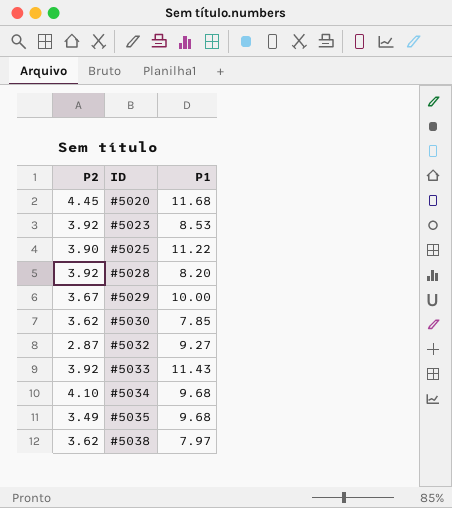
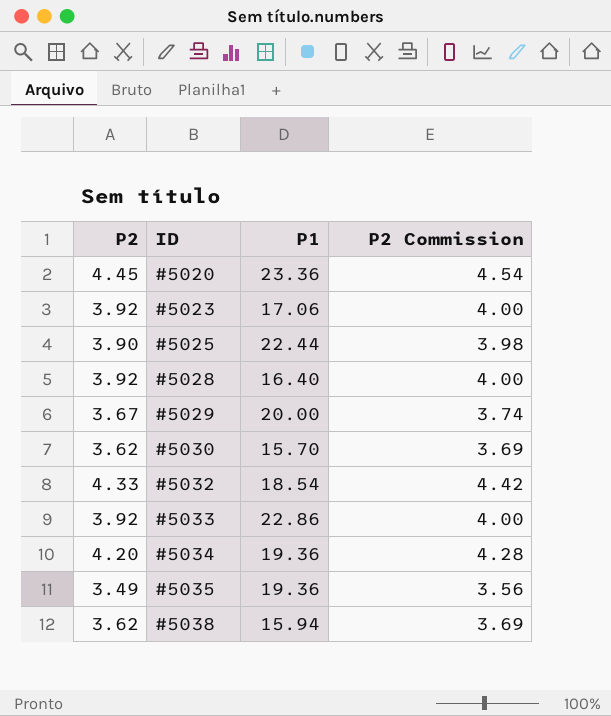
column P2 Commission | formula: none -> [P2] * 1.02
#5020 | P1: 11.68 -> 23.36
#5023 | P1: 8.53 -> 17.06
#5025 | P1: 11.22 -> 22.44
#5028 | P1: 8.20 -> 16.40
#5029 | P1: 10.00 -> 20.00
#5030 | P1: 7.85 -> 15.70
#5032 | P2: 2.87 -> 4.33
#5032 | P1: 9.27 -> 18.54
#5033 | P1: 11.43 -> 22.86
#5034 | P2: 4.10 -> 4.20
#5034 | P1: 9.68 -> 19.36
#5035 | P1: 9.68 -> 19.36
#5038 | P1: 7.97 -> 15.94

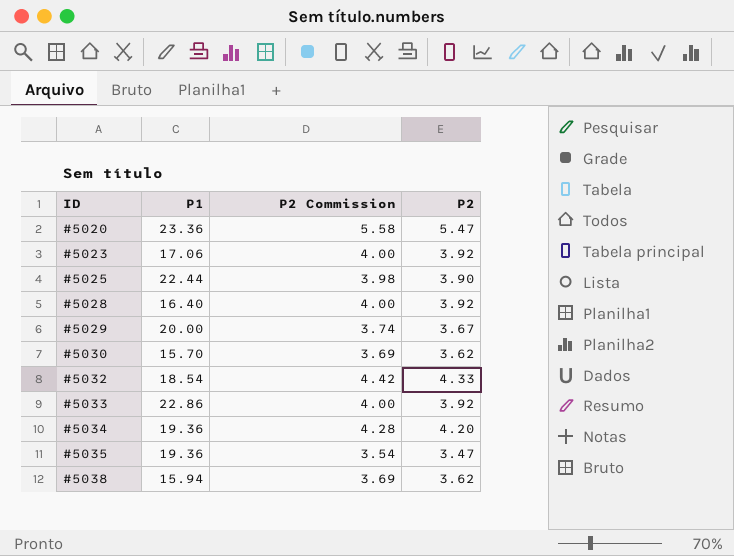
column P2 | position: 1 -> 4
#5020 | P2 Commission: 4.54 -> 5.58
#5020 | P2: 4.45 -> 5.47
#5035 | P2 Commission: 3.56 -> 3.54
#5035 | P2: 3.49 -> 3.47

